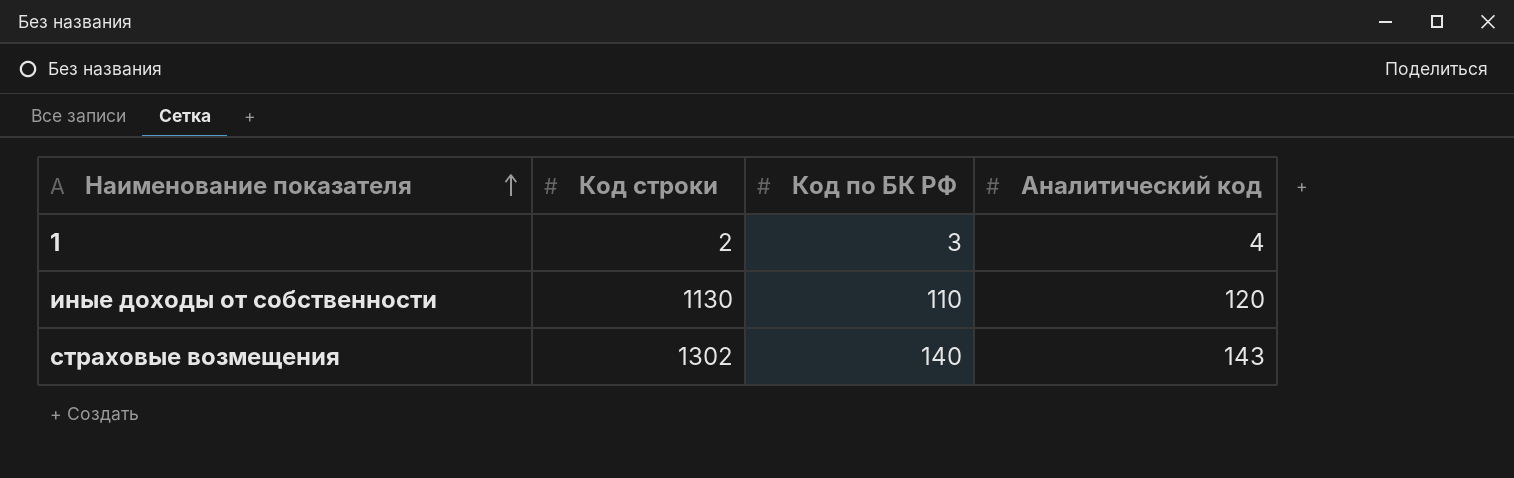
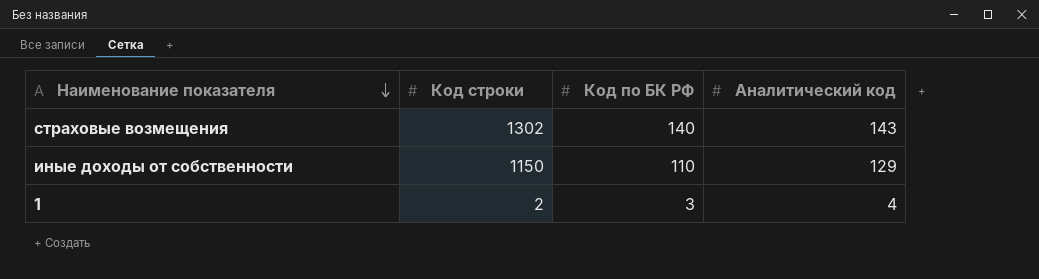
row order: Наименование показателя ascending -> Наименование показателя descending
иные доходы от собственности | Код строки: 1130 -> 1150
иные доходы от собственности | Аналитический код: 120 -> 129

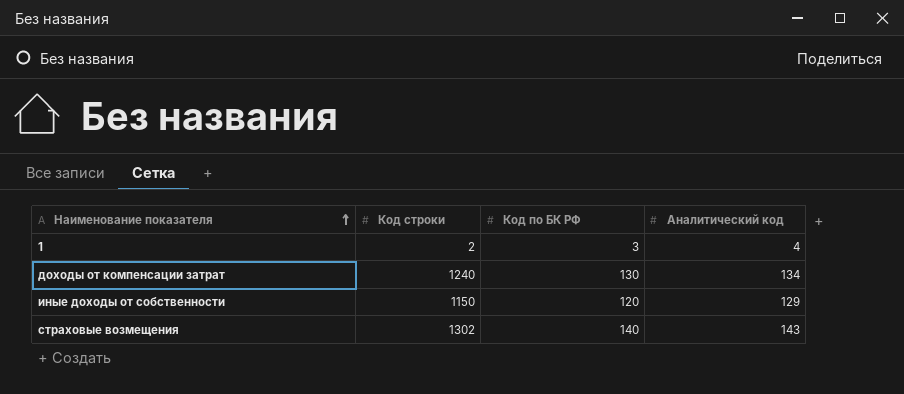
row order: Наименование показателя descending -> Наименование показателя ascending
row доходы от компенсации затрат: none -> 1240 | 130 | 134
иные доходы от собственности | Код по БК РФ: 110 -> 120

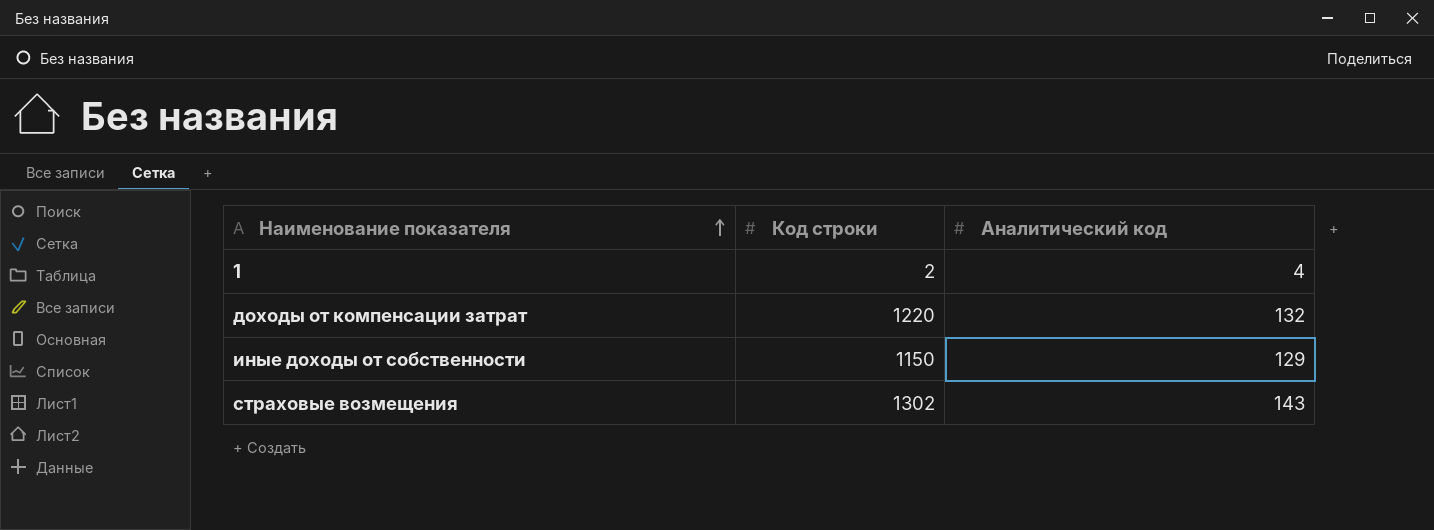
column Код по БК РФ | position: 3 -> none
доходы от компенсации затрат | Код строки: 1240 -> 1220
доходы от компенсации затрат | Аналитический код: 134 -> 132

